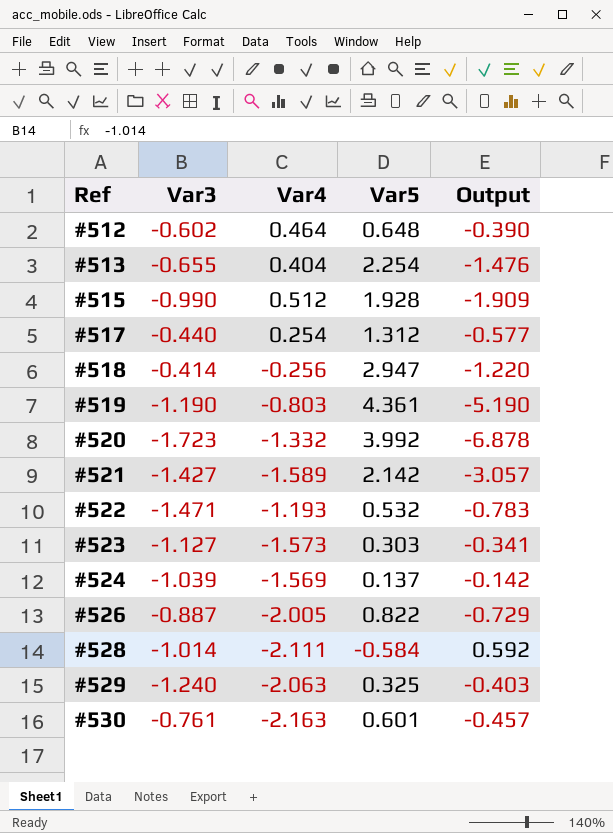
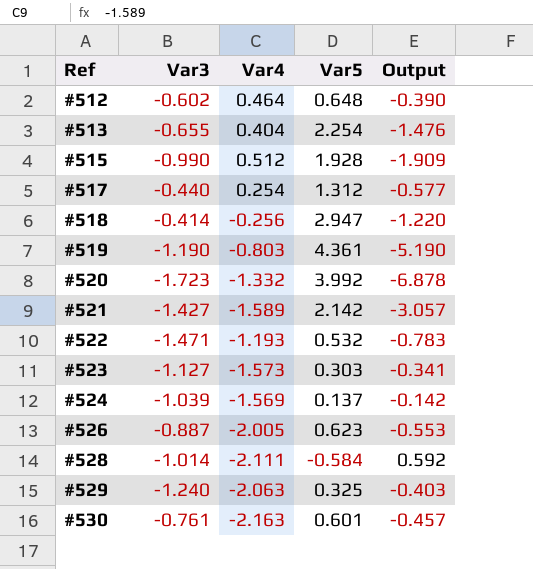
#526 | Var5: 0.822 -> 0.623
#526 | Output: -0.729 -> -0.553

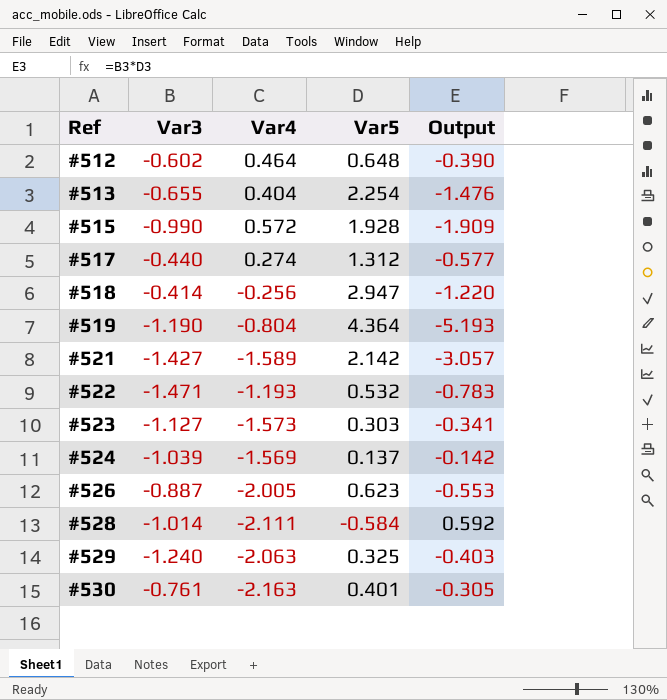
row #520: -1.723 | -1.332 | 3.992 | -6.878 -> none
#515 | Var4: 0.512 -> 0.572
#517 | Var4: 0.254 -> 0.274
#519 | Var4: -0.803 -> -0.804
#519 | Var5: 4.361 -> 4.364
#519 | Output: -5.190 -> -5.193
#530 | Var5: 0.601 -> 0.401
#530 | Output: -0.457 -> -0.305

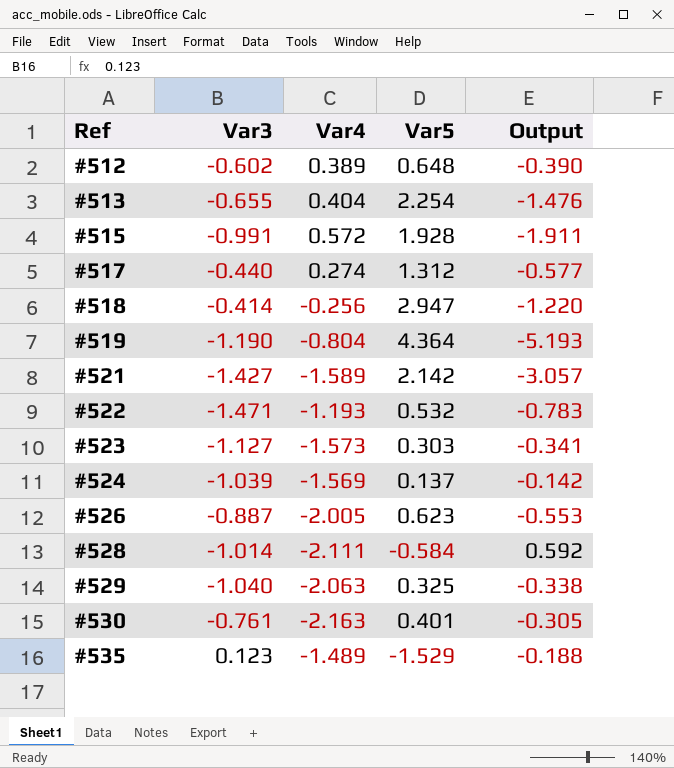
#512 | Var4: 0.464 -> 0.389
#515 | Var3: -0.990 -> -0.991
#515 | Output: -1.909 -> -1.911
#529 | Var3: -1.240 -> -1.040
#529 | Output: -0.403 -> -0.338
row #535: none -> 0.123 | -1.489 | -1.529 | -0.188

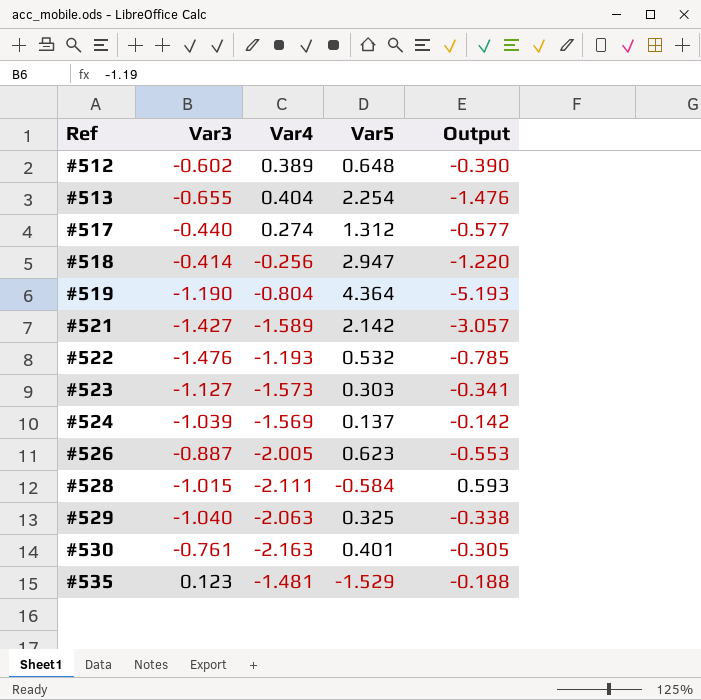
row #515: -0.991 | 0.572 | 1.928 | -1.911 -> none
#522 | Var3: -1.471 -> -1.476
#522 | Output: -0.783 -> -0.785
#528 | Var3: -1.014 -> -1.015
#528 | Output: 0.592 -> 0.593
#535 | Var4: -1.489 -> -1.481

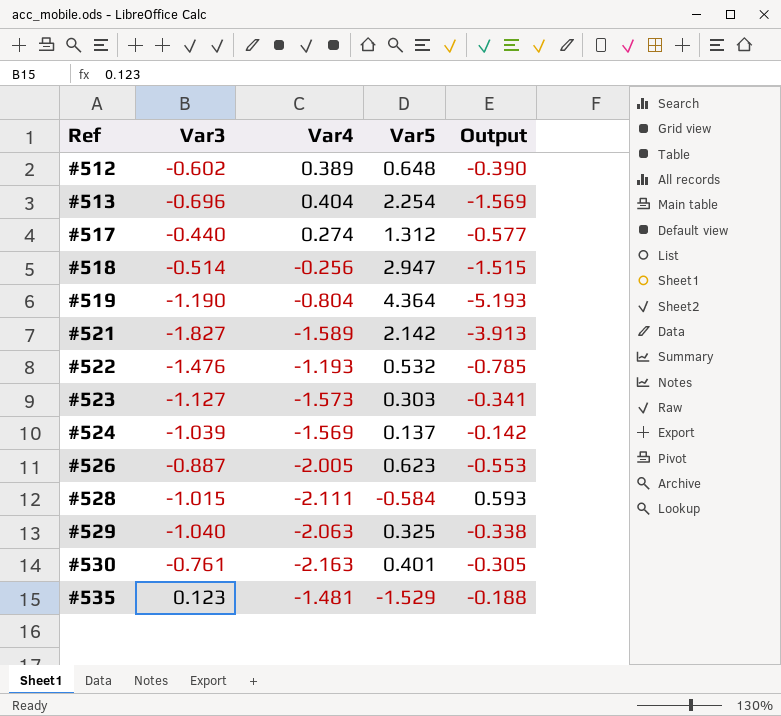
#513 | Var3: -0.655 -> -0.696
#513 | Output: -1.476 -> -1.569
#518 | Var3: -0.414 -> -0.514
#518 | Output: -1.220 -> -1.515
#521 | Var3: -1.427 -> -1.827
#521 | Output: -3.057 -> -3.913

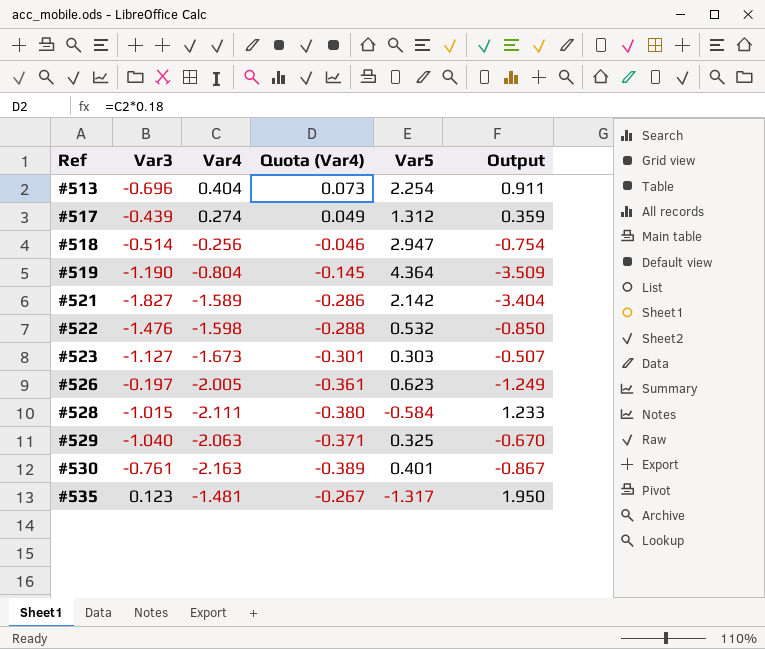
column Quota (Var4) | formula: none -> [Var4] * 0.18
column Output | formula: [Var3] * [Var5] -> [Var4] * [Var5]
row #512: -0.602 | 0.389 | 0.648 | -0.390 -> none
row #524: -1.039 | -1.569 | 0.137 | -0.142 -> none
#517 | Var3: -0.440 -> -0.439
#522 | Var4: -1.193 -> -1.598
#523 | Var4: -1.573 -> -1.673
#526 | Var3: -0.887 -> -0.197
#535 | Var5: -1.529 -> -1.317

